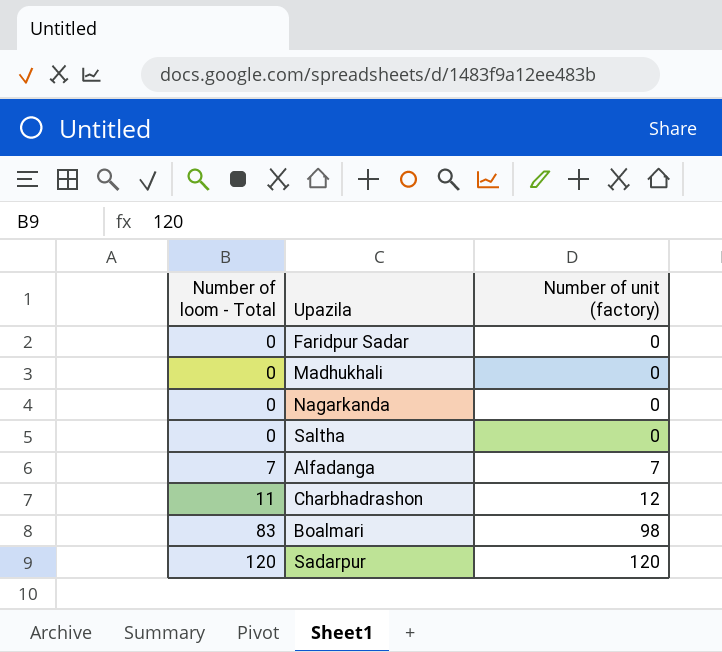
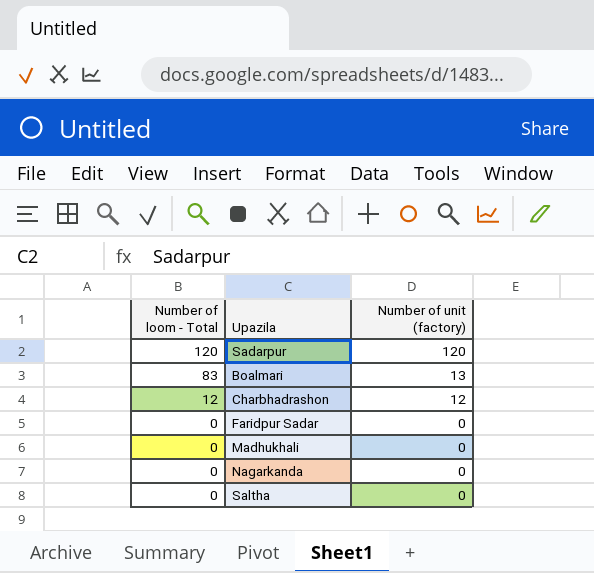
row order: Number of loom - Total ascending -> Number of loom - Total descending
row Alfadanga: 7 | 7 -> none
Boalmari | Number of unit (factory): 98 -> 13
Charbhadrashon | Number of loom - Total: 11 -> 12

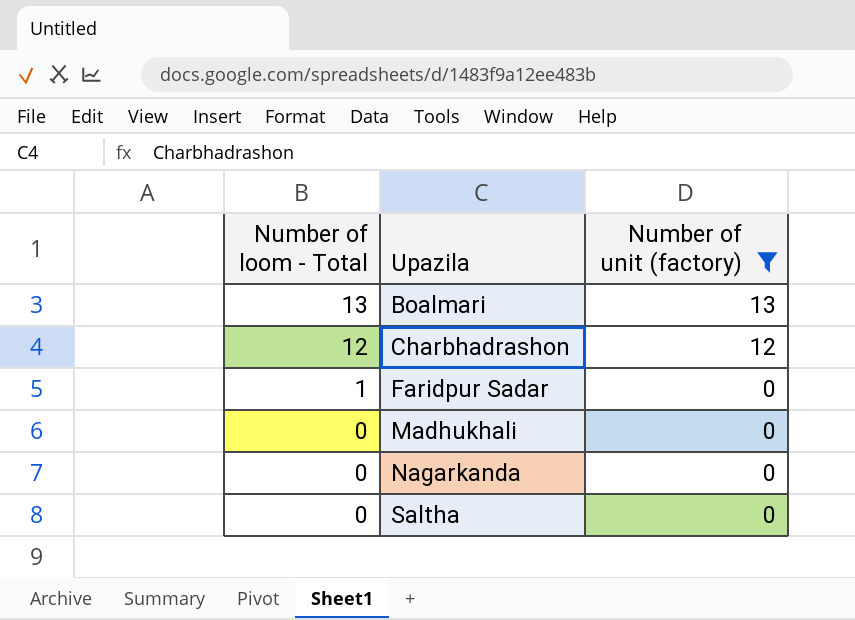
filter: none -> Number of unit (factory) != 120
Boalmari | Number of loom - Total: 83 -> 13
Faridpur Sadar | Number of loom - Total: 0 -> 1

